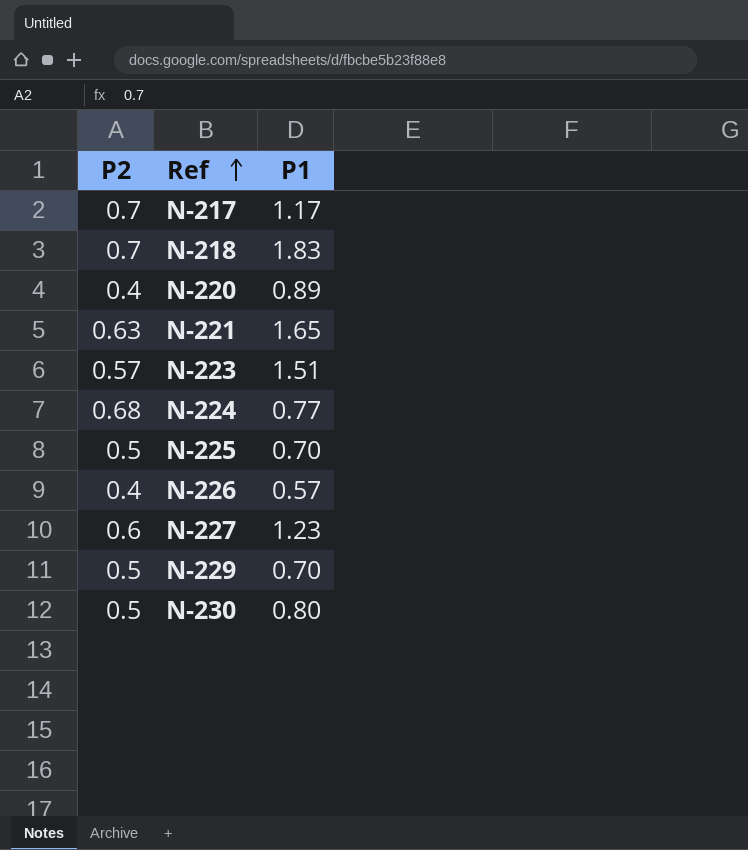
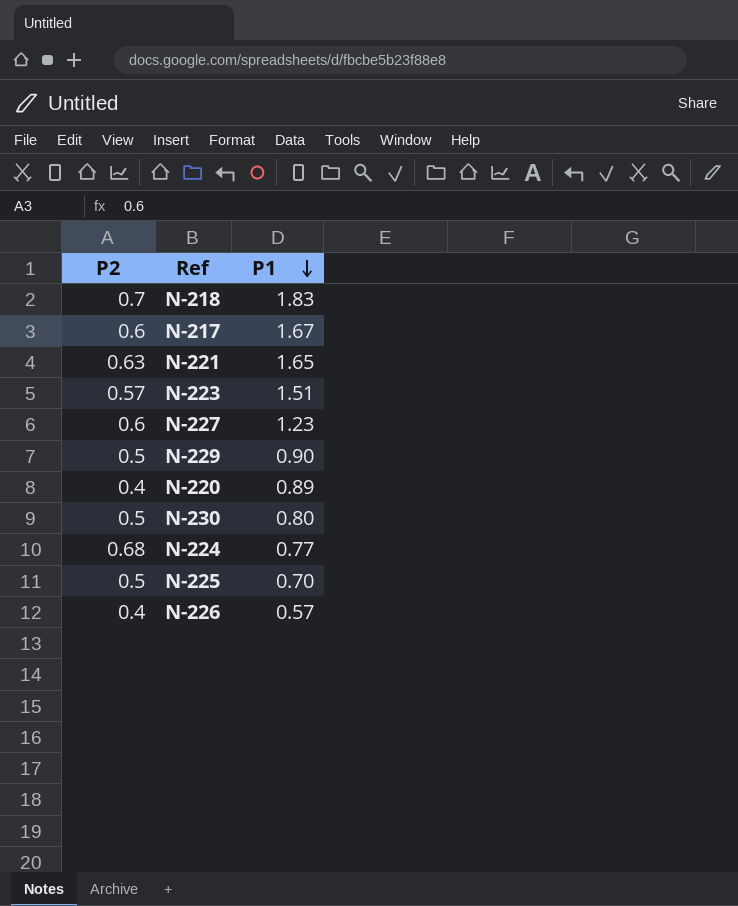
row order: Ref ascending -> P1 descending
N-217 | P2: 0.7 -> 0.6
N-217 | P1: 1.17 -> 1.67
N-229 | P1: 0.70 -> 0.90

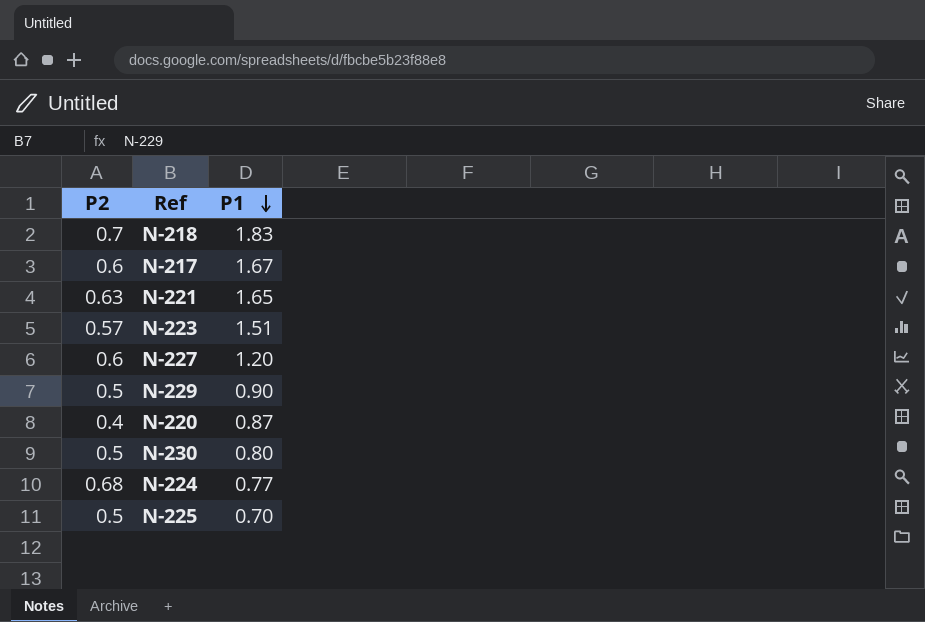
row N-226: 0.4 | 0.57 -> none
N-227 | P1: 1.23 -> 1.20
N-220 | P1: 0.89 -> 0.87

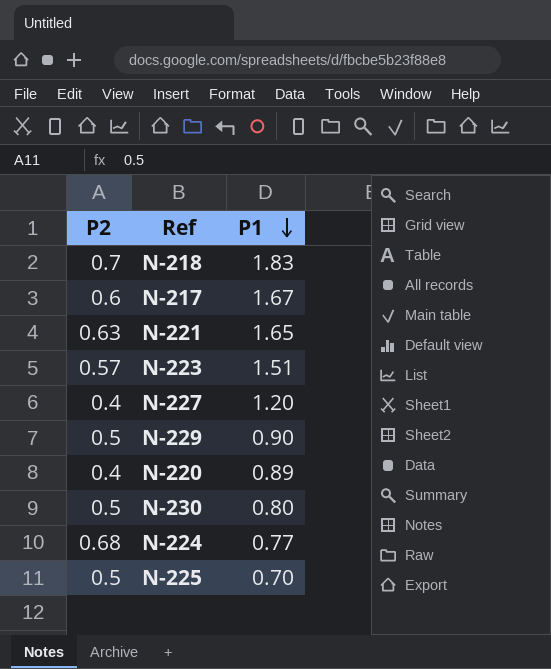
N-227 | P2: 0.6 -> 0.4
N-220 | P1: 0.87 -> 0.89

